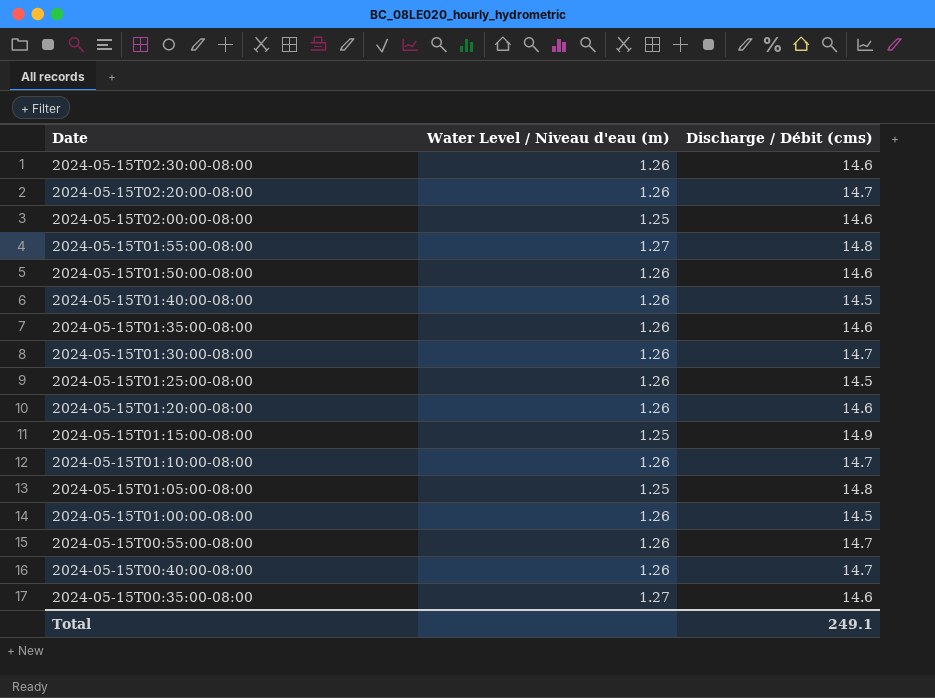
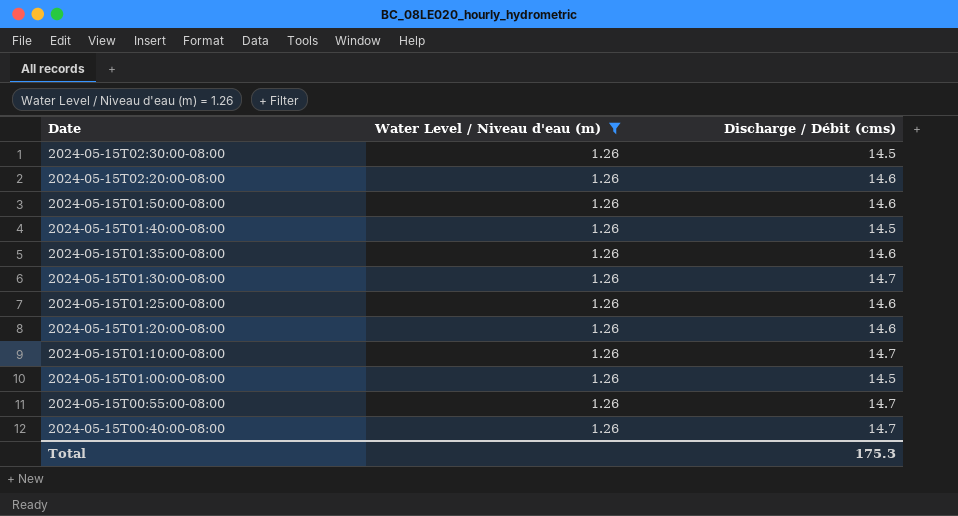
filter: none -> Water Level / Niveau d'eau (m) = 1.26
2024-05-15T02:30:00-08:00 | Discharge / Débit (cms): 14.6 -> 14.5
2024-05-15T02:20:00-08:00 | Discharge / Débit (cms): 14.7 -> 14.6
2024-05-15T01:25:00-08:00 | Discharge / Débit (cms): 14.5 -> 14.6
Total | Discharge / Débit (cms): 249.1 -> 175.3

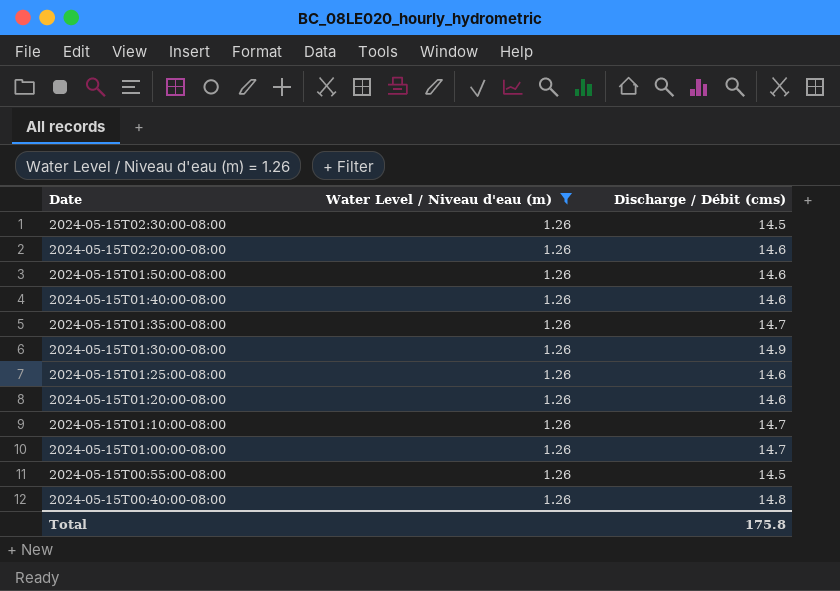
2024-05-15T01:40:00-08:00 | Discharge / Débit (cms): 14.5 -> 14.6
2024-05-15T01:35:00-08:00 | Discharge / Débit (cms): 14.6 -> 14.7
2024-05-15T01:30:00-08:00 | Discharge / Débit (cms): 14.7 -> 14.9
2024-05-15T01:00:00-08:00 | Discharge / Débit (cms): 14.5 -> 14.7
2024-05-15T00:55:00-08:00 | Discharge / Débit (cms): 14.7 -> 14.5
2024-05-15T00:40:00-08:00 | Discharge / Débit (cms): 14.7 -> 14.8
Total | Discharge / Débit (cms): 175.3 -> 175.8

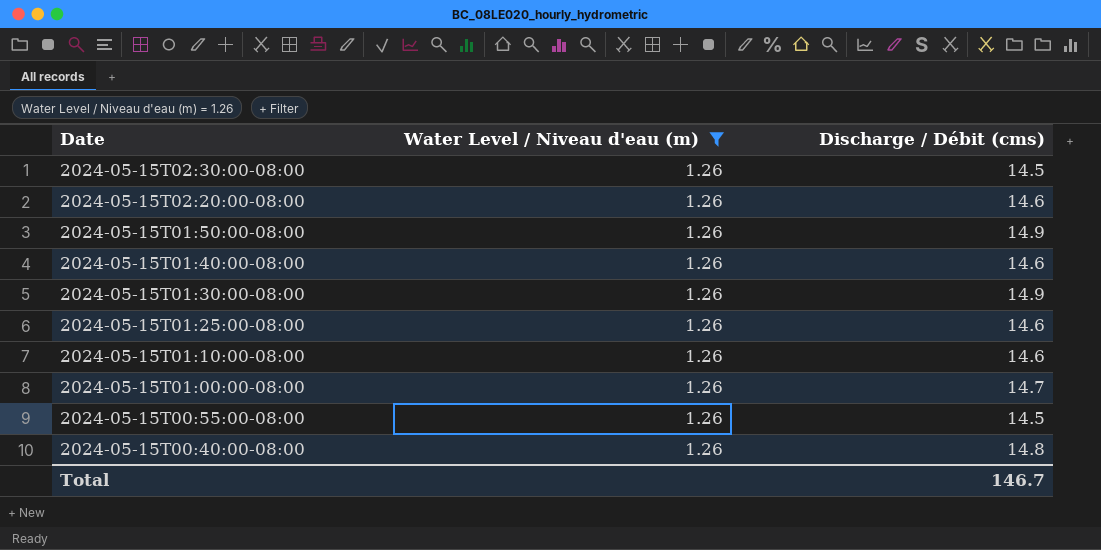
row 2024-05-15T01:35:00-08:00: 1.26 | 14.7 -> none
row 2024-05-15T01:20:00-08:00: 1.26 | 14.6 -> none
2024-05-15T01:50:00-08:00 | Discharge / Débit (cms): 14.6 -> 14.9
2024-05-15T01:10:00-08:00 | Discharge / Débit (cms): 14.7 -> 14.6
Total | Discharge / Débit (cms): 175.8 -> 146.7

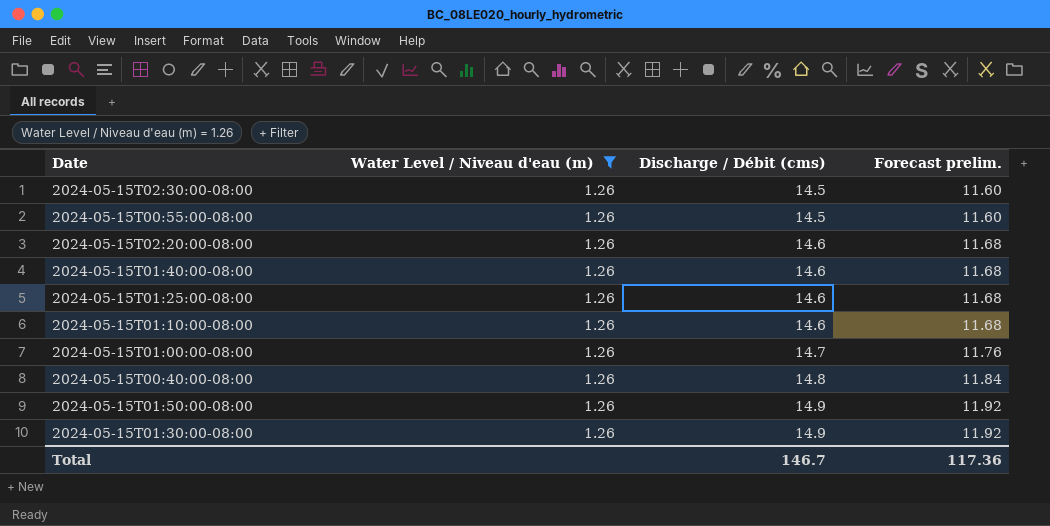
row order: Date descending -> Discharge / Débit (cms) ascending
column Forecast prelim. | formula: none -> [Discharge / Débit (cms)] * 0.8

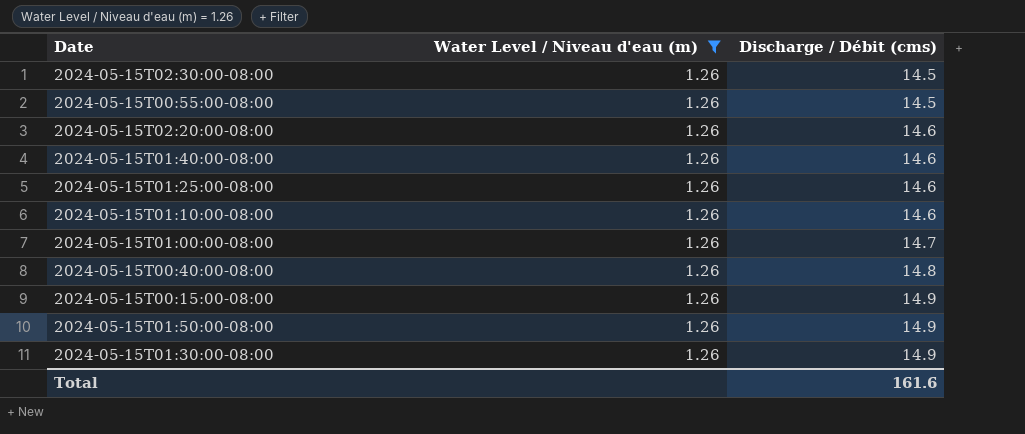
column Forecast prelim. | formula: [Discharge / Débit (cms)] * 0.8 -> none
row 2024-05-15T00:15:00-08:00: none -> 1.26 | 14.9
Total | Discharge / Débit (cms): 146.7 -> 161.6

